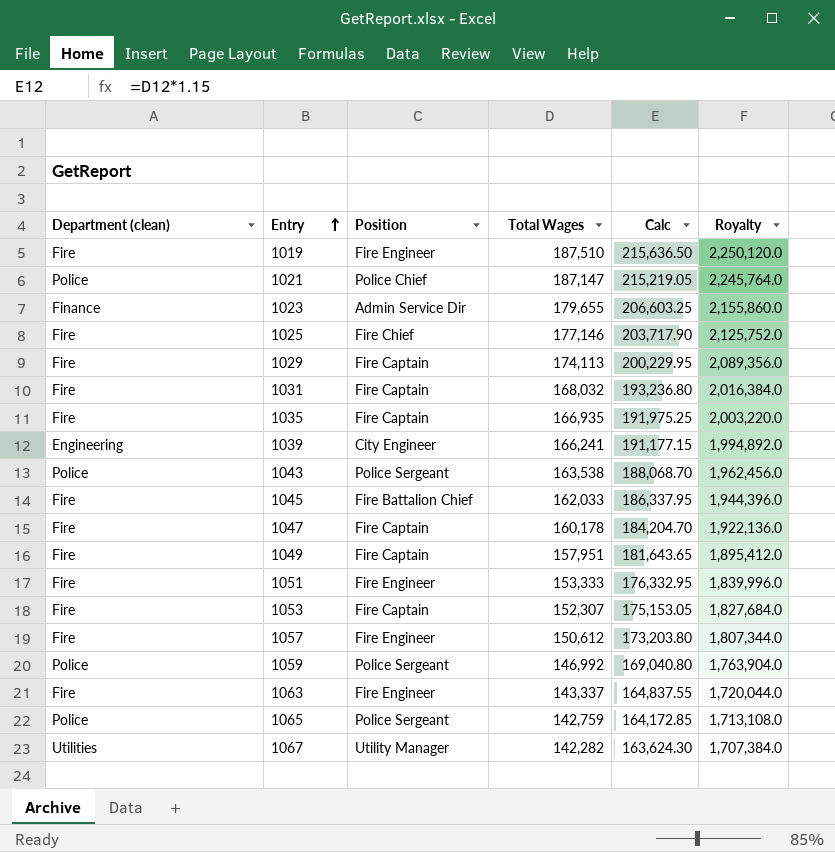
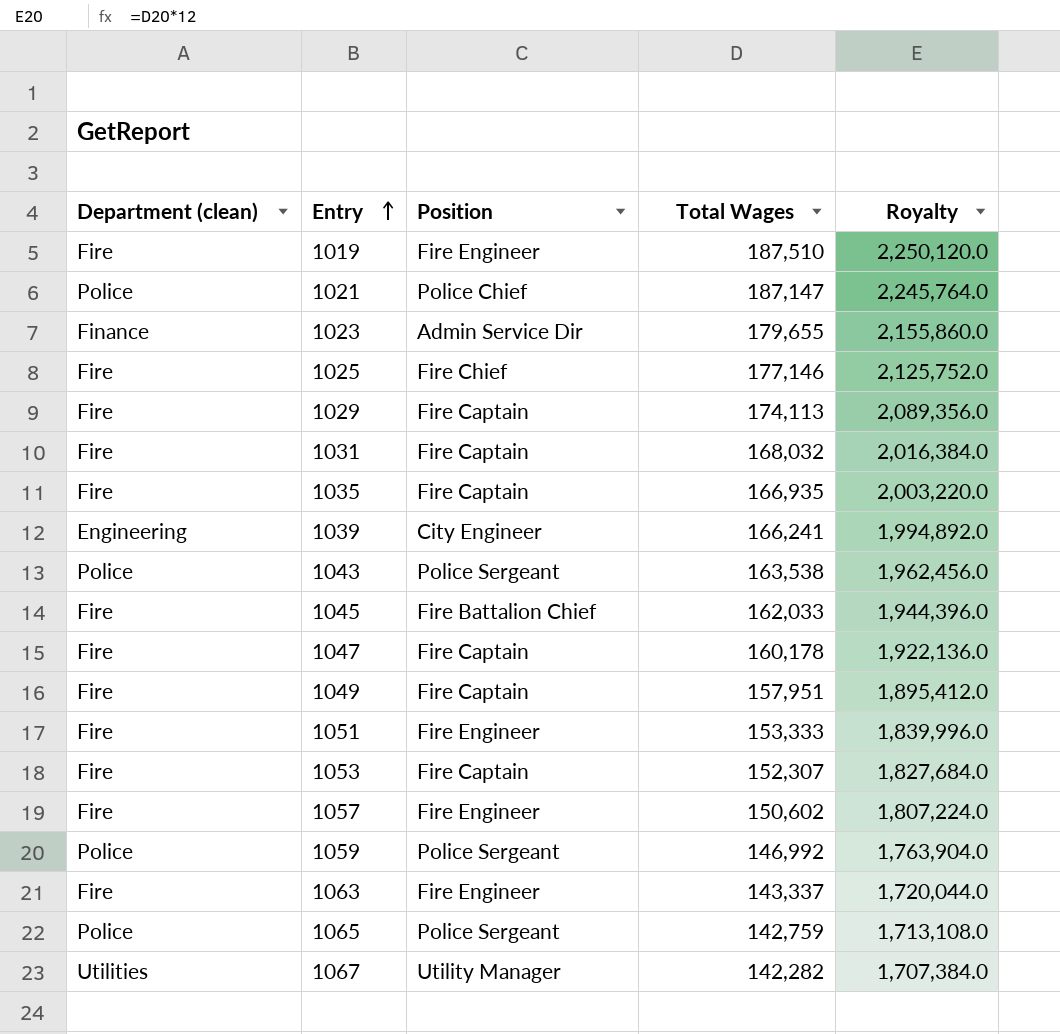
column Calc | formula: [Total Wages] * 1.15 -> none
1057 | Total Wages: 150,612 -> 150,602
1057 | Royalty: 1,807,344.0 -> 1,807,224.0

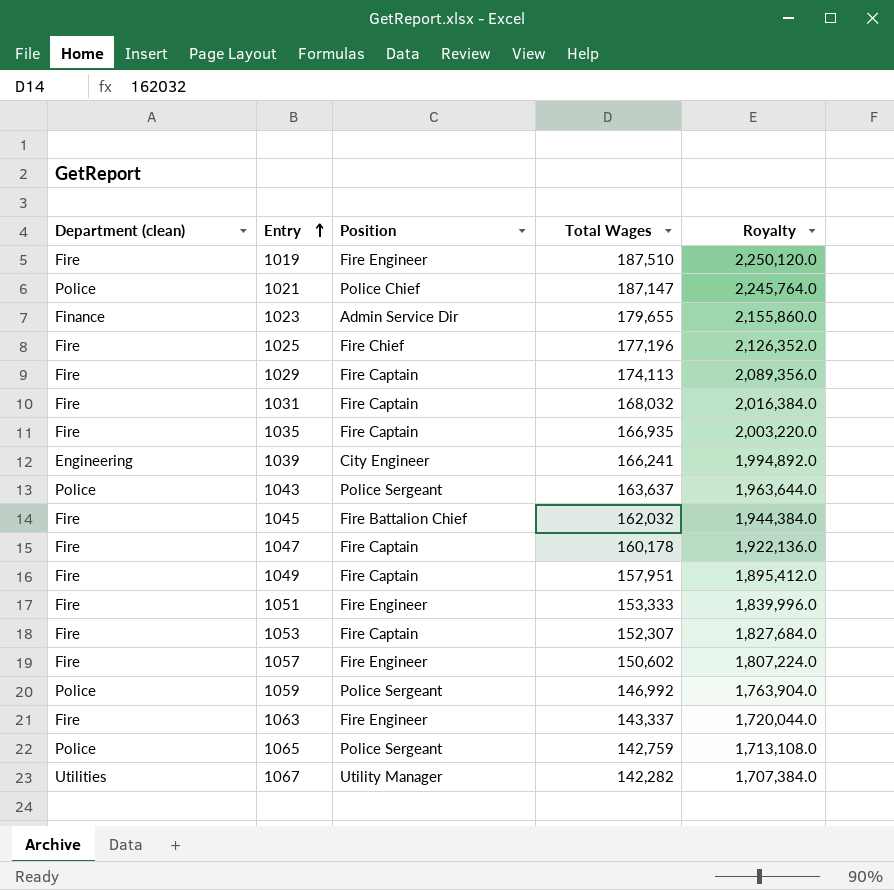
1025 | Total Wages: 177,146 -> 177,196
1025 | Royalty: 2,125,752.0 -> 2,126,352.0
1043 | Total Wages: 163,538 -> 163,637
1043 | Royalty: 1,962,456.0 -> 1,963,644.0
1045 | Total Wages: 162,033 -> 162,032
1045 | Royalty: 1,944,396.0 -> 1,944,384.0

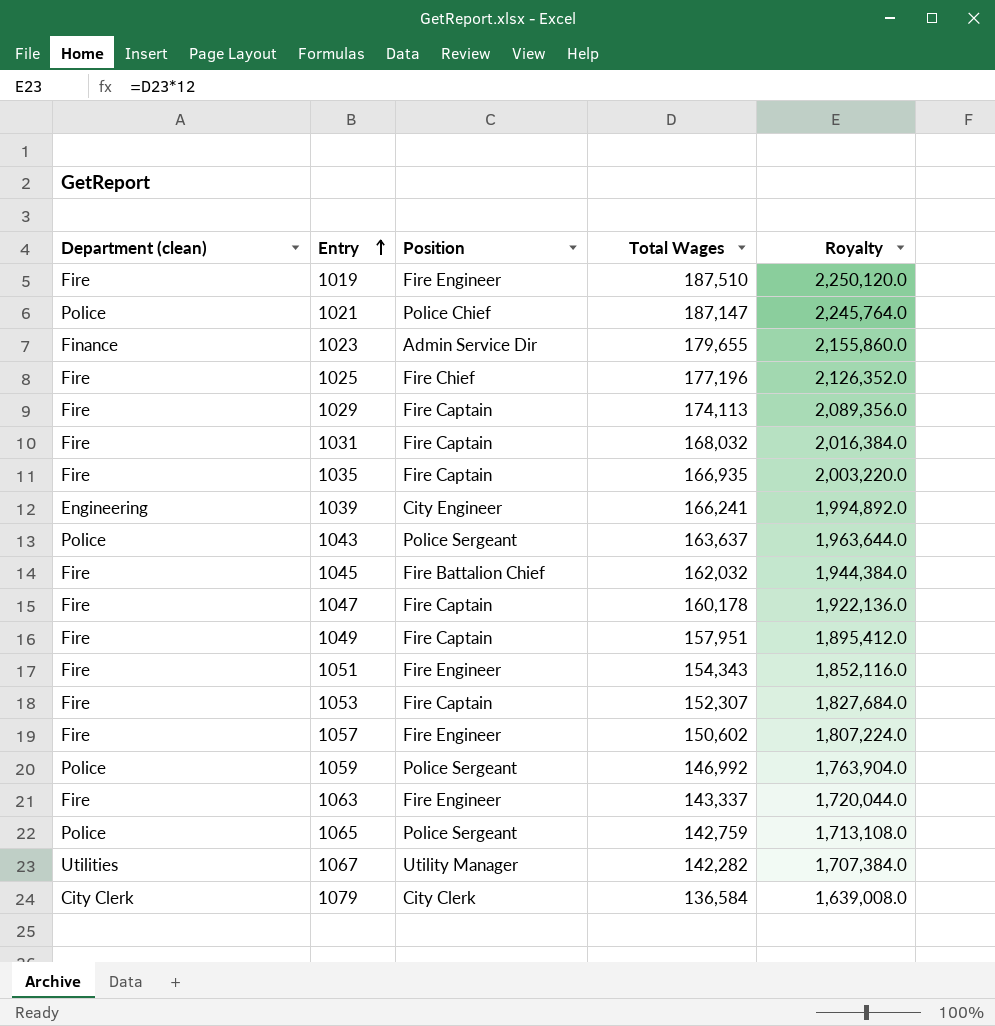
1051 | Total Wages: 153,333 -> 154,343
1051 | Royalty: 1,839,996.0 -> 1,852,116.0
row 1079: none -> City Clerk | City Clerk | 136,584 | 1,639,008.0

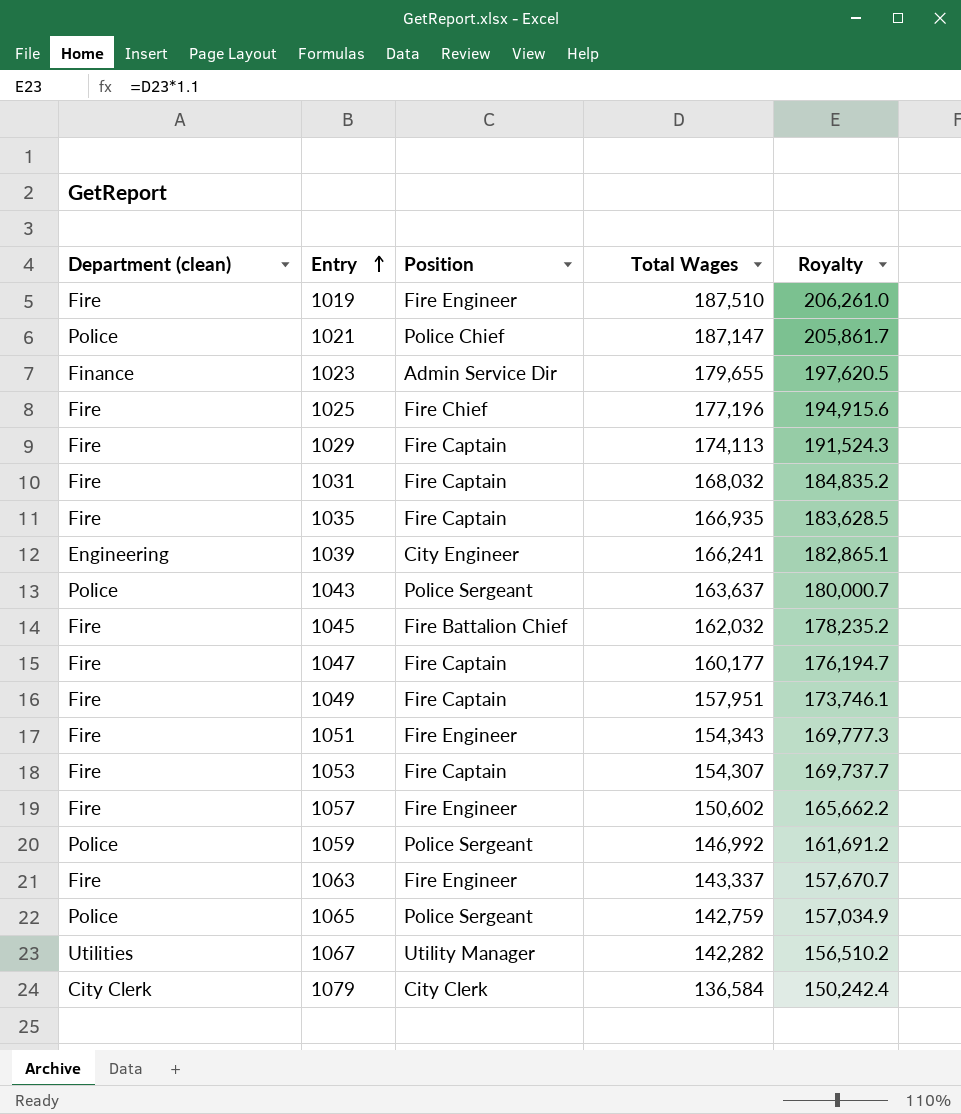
column Royalty | formula: [Total Wages] * 12 -> [Total Wages] * 1.1
1047 | Total Wages: 160,178 -> 160,177
1053 | Total Wages: 152,307 -> 154,307

